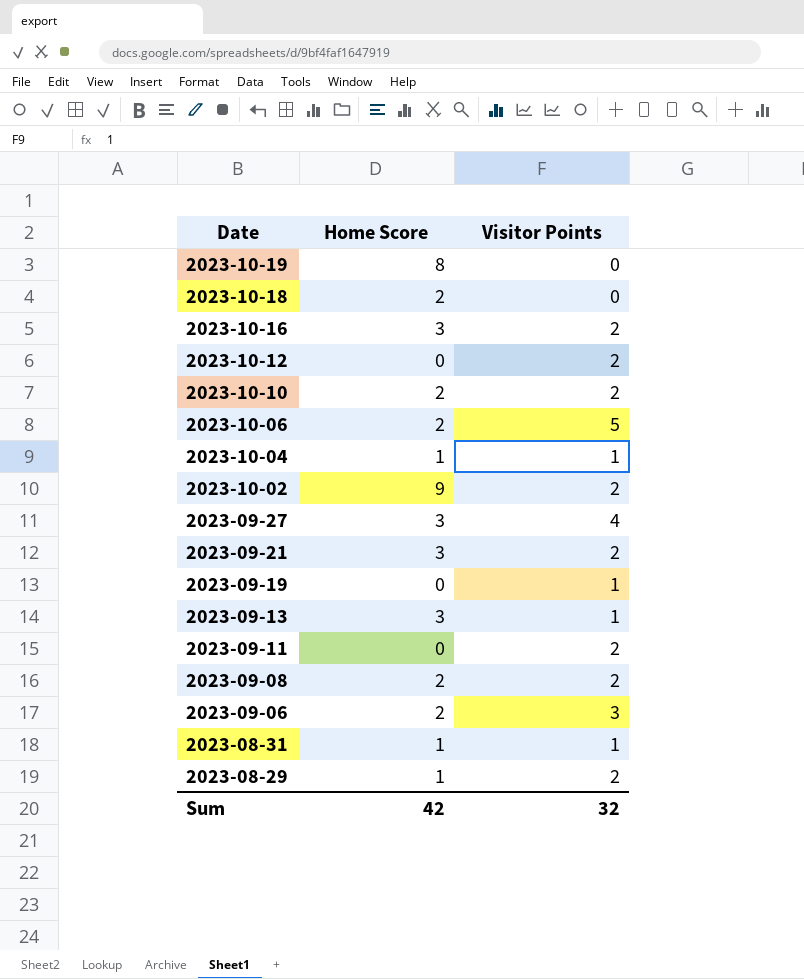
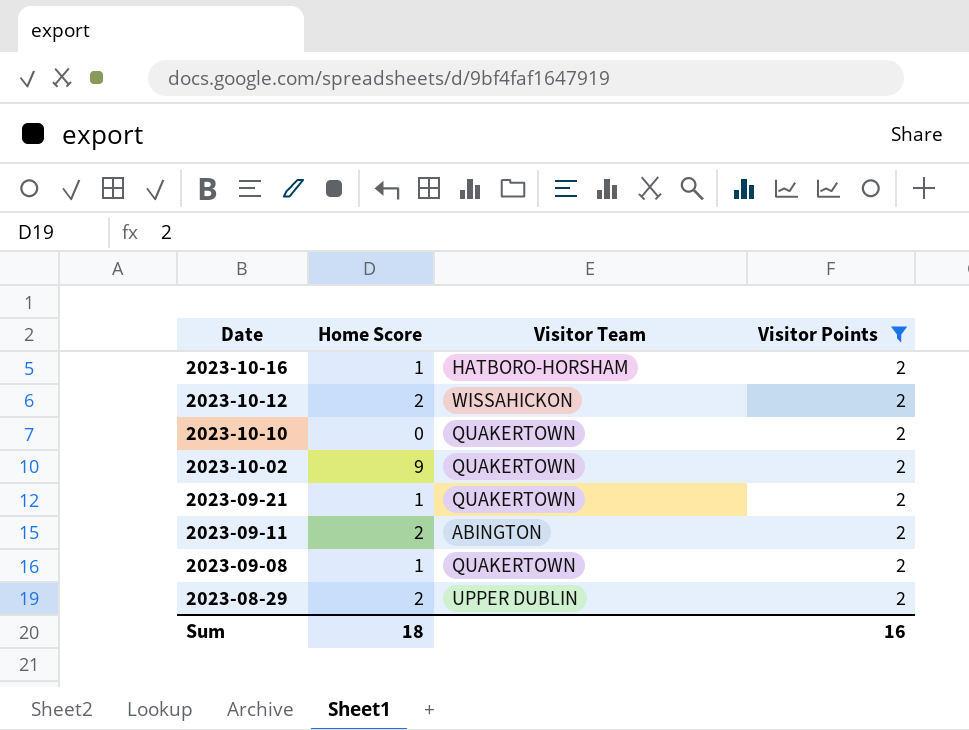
filter: none -> Visitor Points = 2
column Visitor Team | position: none -> 3
2023-10-16 | Home Score: 3 -> 1
2023-10-12 | Home Score: 0 -> 2
2023-10-10 | Home Score: 2 -> 0
2023-09-21 | Home Score: 3 -> 1
2023-09-11 | Home Score: 0 -> 2
2023-09-08 | Home Score: 2 -> 1
2023-08-29 | Home Score: 1 -> 2
Sum | Home Score: 42 -> 18
Sum | Visitor Points: 32 -> 16

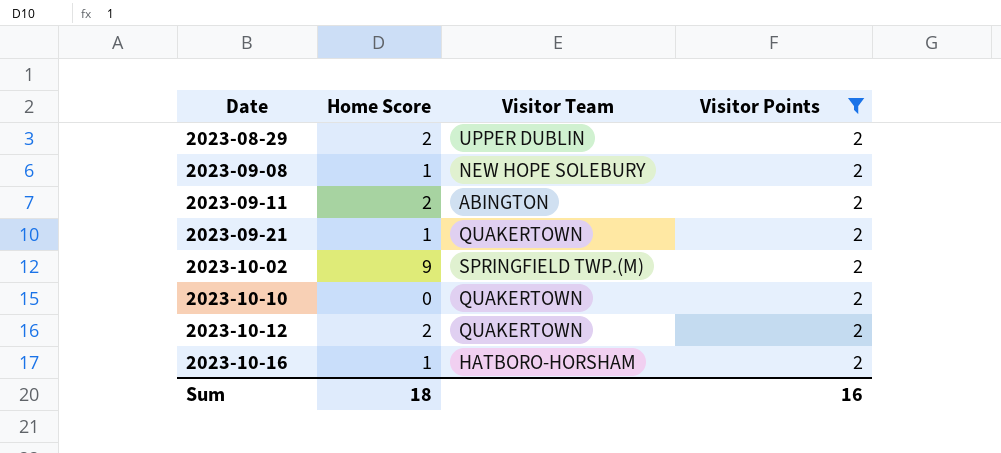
row order: Date descending -> Date ascending
2023-09-08 | Visitor Team: QUAKERTOWN -> NEW HOPE SOLEBURY
2023-10-02 | Visitor Team: QUAKERTOWN -> SPRINGFIELD TWP.(M)
2023-10-12 | Visitor Team: WISSAHICKON -> QUAKERTOWN

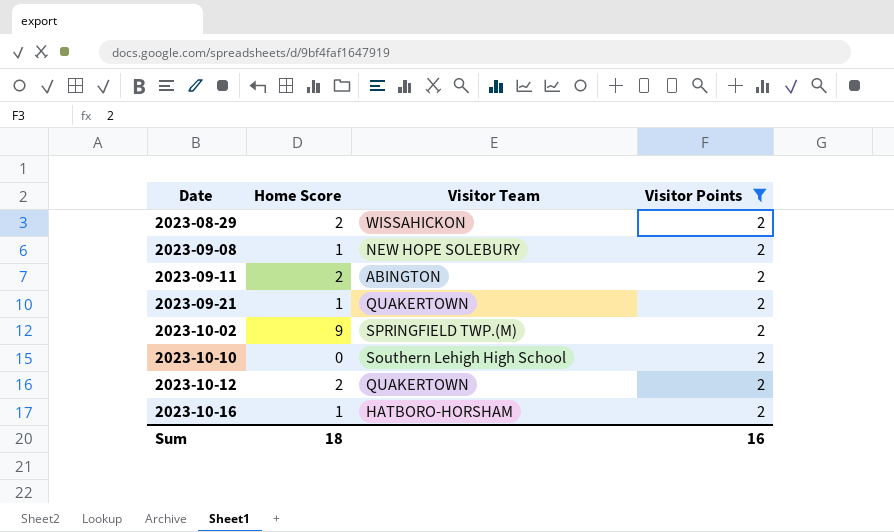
2023-08-29 | Visitor Team: UPPER DUBLIN -> WISSAHICKON
2023-10-10 | Visitor Team: QUAKERTOWN -> Southern Lehigh High School

